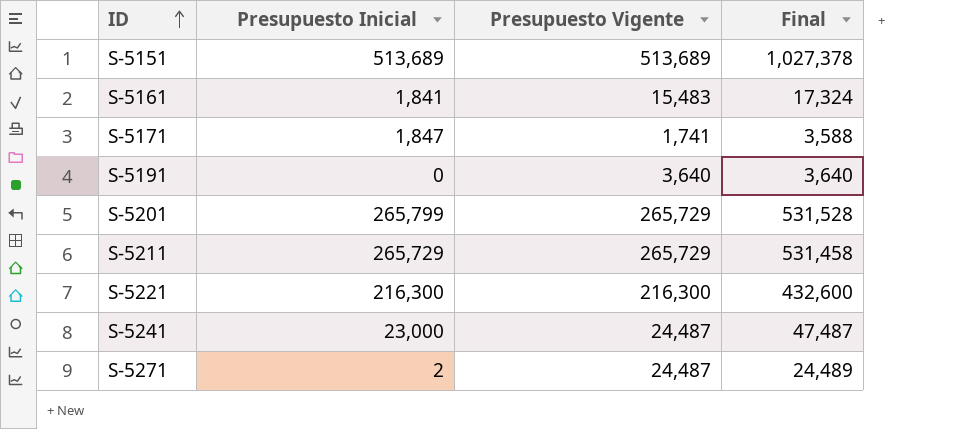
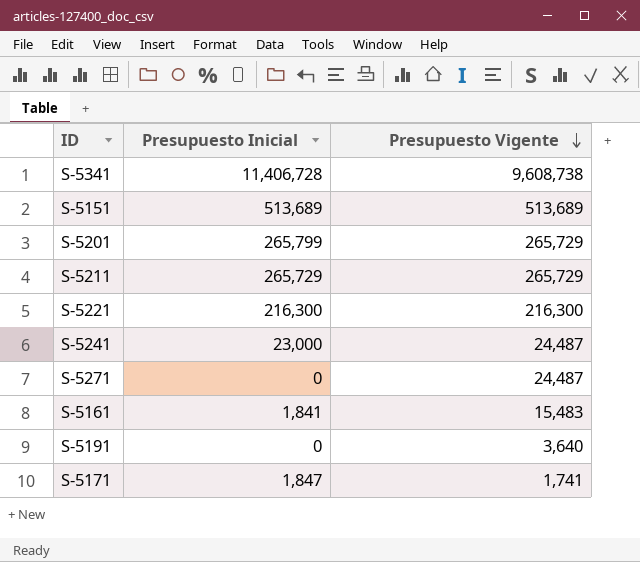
row order: ID ascending -> Presupuesto Vigente descending
column Final | formula: [Presupuesto Inicial] + [Presupuesto Vigente] -> none
row S-5341: none -> 11,406,728 | 9,608,738
S-5271 | Presupuesto Inicial: 2 -> 0

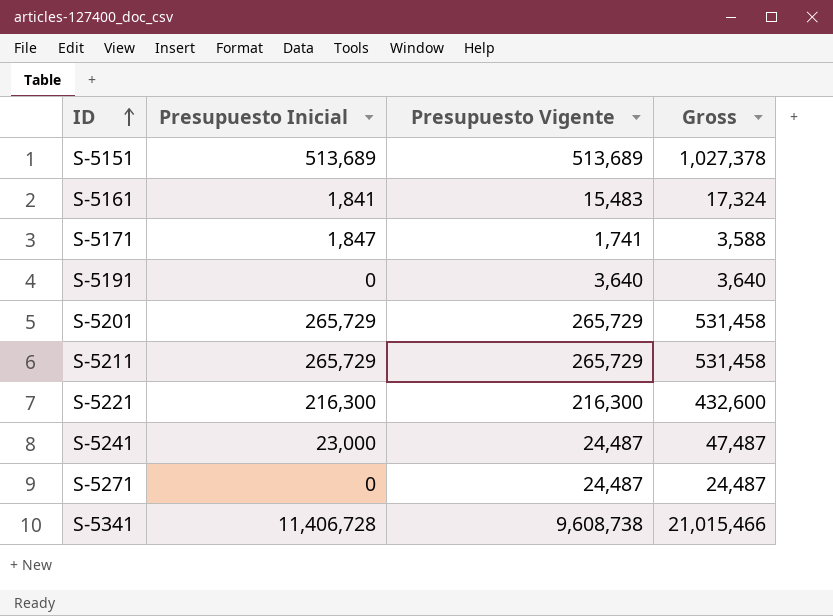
row order: Presupuesto Vigente descending -> ID ascending
column Gross | formula: none -> [Presupuesto Inicial] + [Presupuesto Vigente]
S-5201 | Presupuesto Inicial: 265,799 -> 265,729

